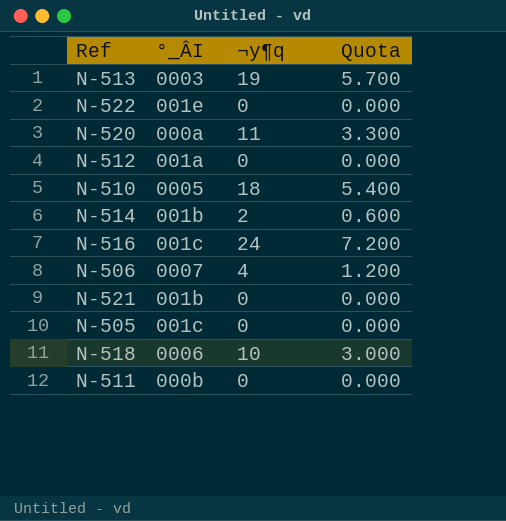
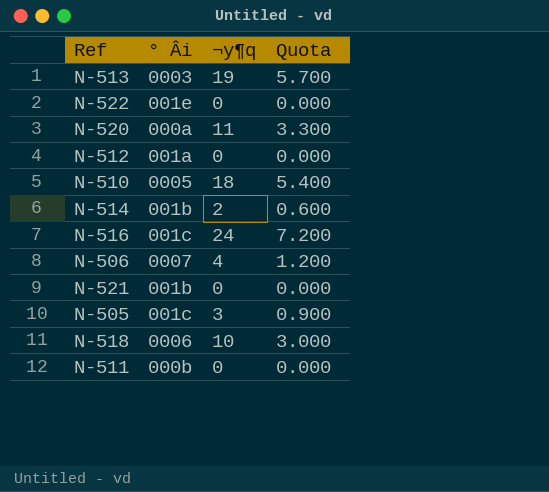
column name: °_ÂI -> ° Âi
N-505 | ¬y¶q: 0 -> 3
N-505 | Quota: 0.000 -> 0.900

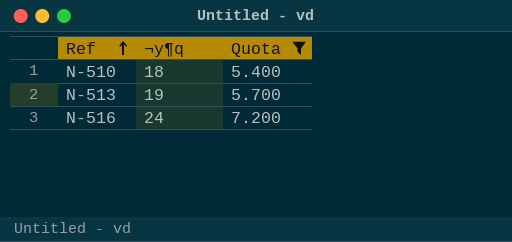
filter: none -> Quota >= 5.400
row order: none -> Ref ascending
column ° Âi | position: 2 -> none

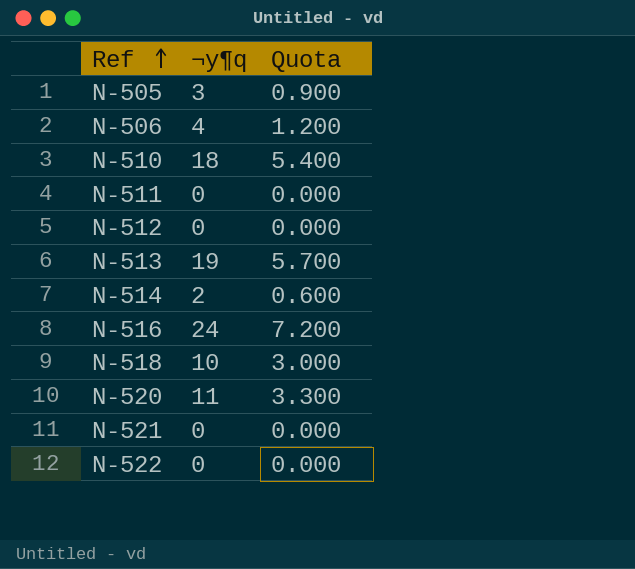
filter: Quota >= 5.400 -> none

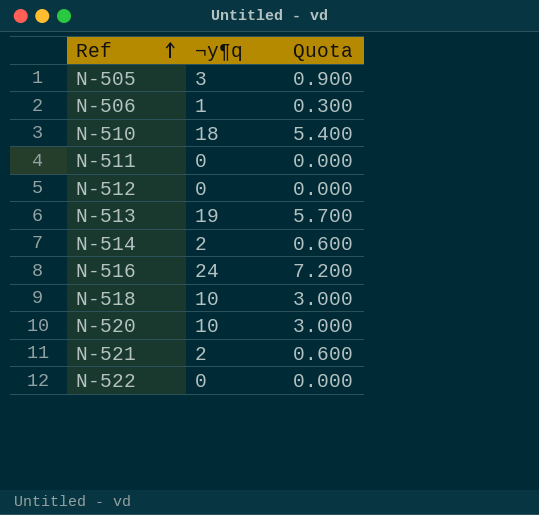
N-506 | ¬y¶q: 4 -> 1
N-506 | Quota: 1.200 -> 0.300
N-520 | ¬y¶q: 11 -> 10
N-520 | Quota: 3.300 -> 3.000
N-521 | ¬y¶q: 0 -> 2
N-521 | Quota: 0.000 -> 0.600

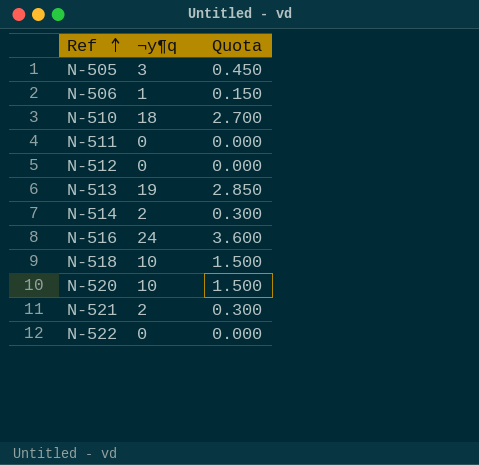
column Quota | formula: [¬y¶q] * 0.3 -> [¬y¶q] * 0.15

